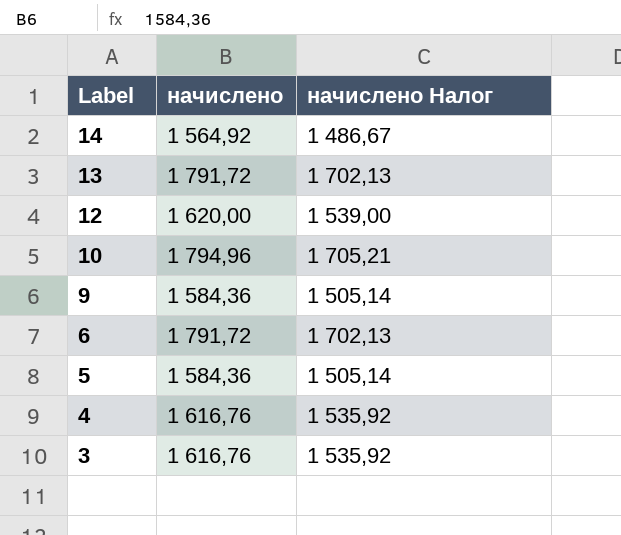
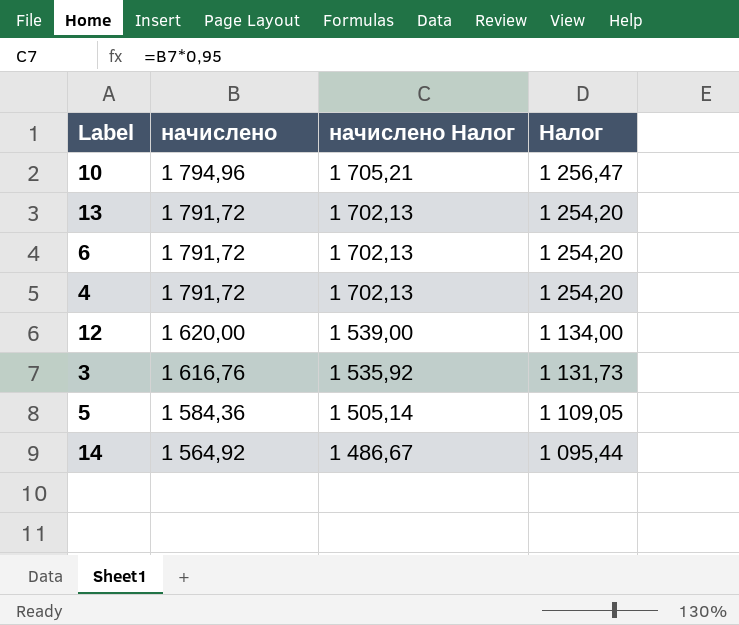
row order: Label descending -> начислено descending
column Налог | formula: none -> [начислено] * 0,7
row 9: 1 584,36 | 1 505,14 -> none
4 | начислено: 1 616,76 -> 1 791,72
4 | начислено Налог: 1 535,92 -> 1 702,13

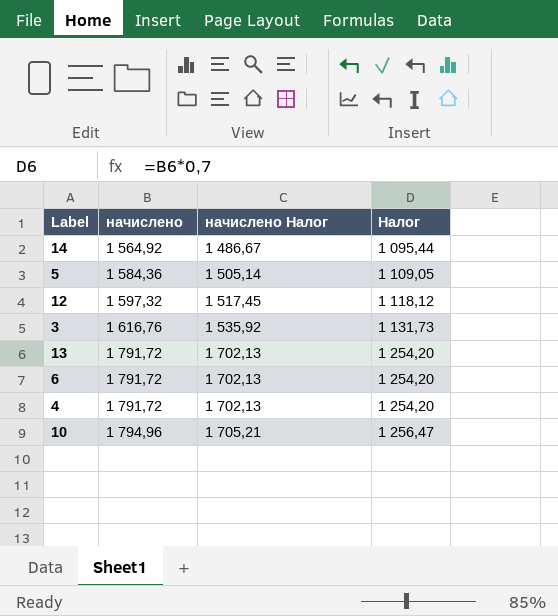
row order: начислено descending -> начислено ascending
12 | начислено: 1 620,00 -> 1 597,32
12 | начислено Налог: 1 539,00 -> 1 517,45
12 | Налог: 1 134,00 -> 1 118,12

